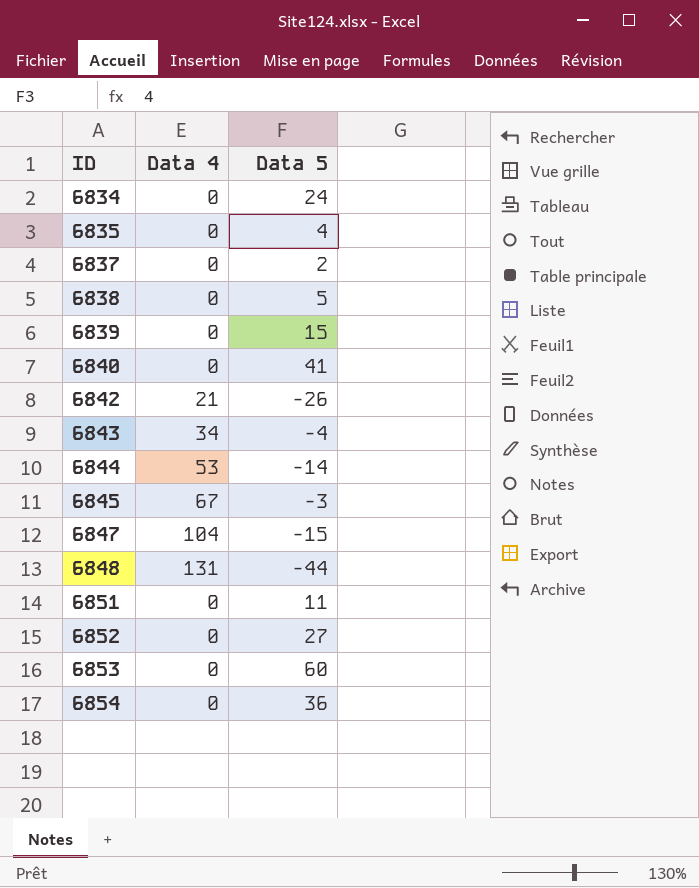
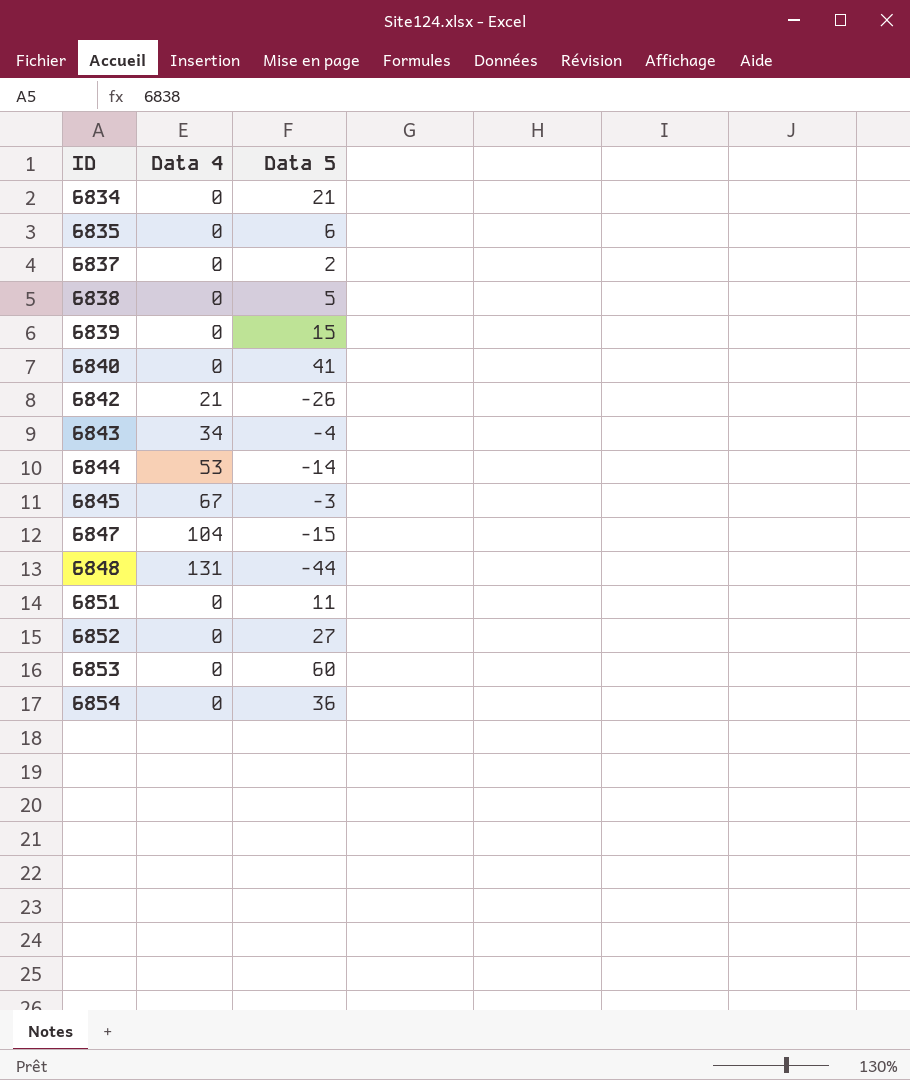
6834 | Data 5: 24 -> 21
6835 | Data 5: 4 -> 6

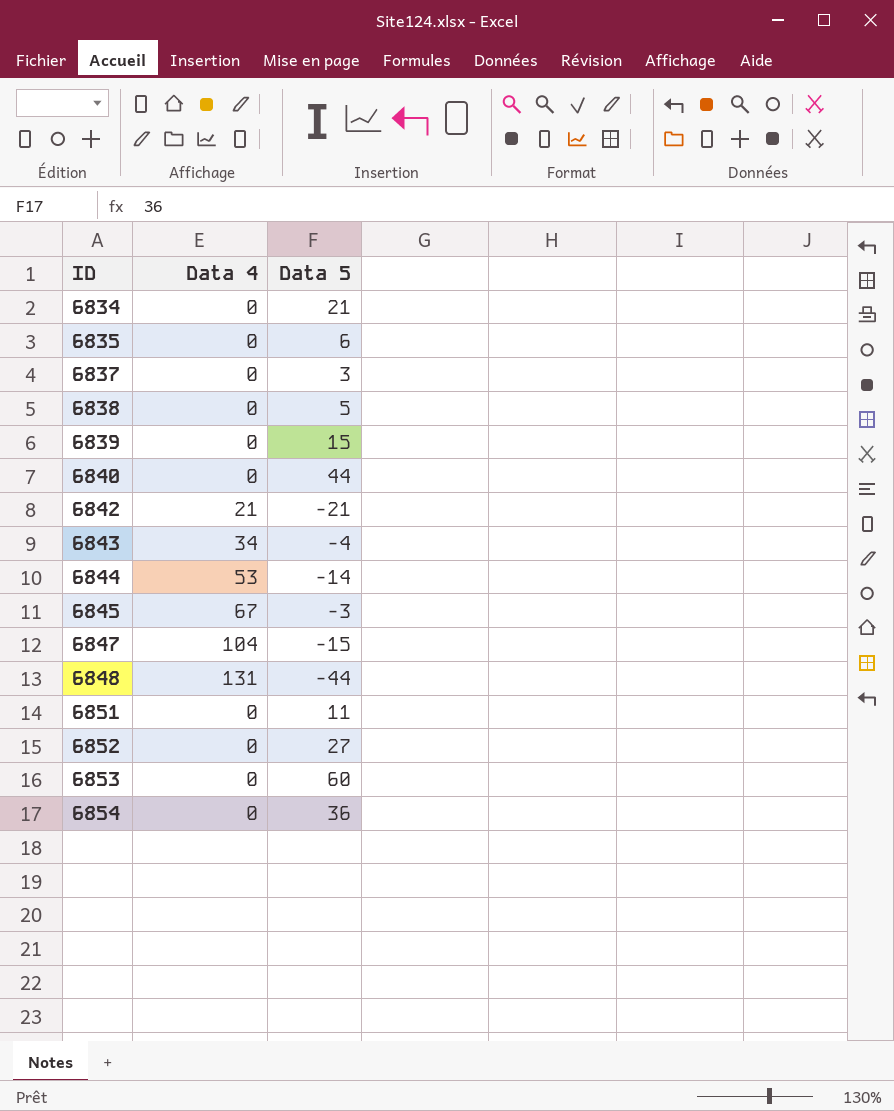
6837 | Data 5: 2 -> 3
6840 | Data 5: 41 -> 44
6842 | Data 5: -26 -> -21

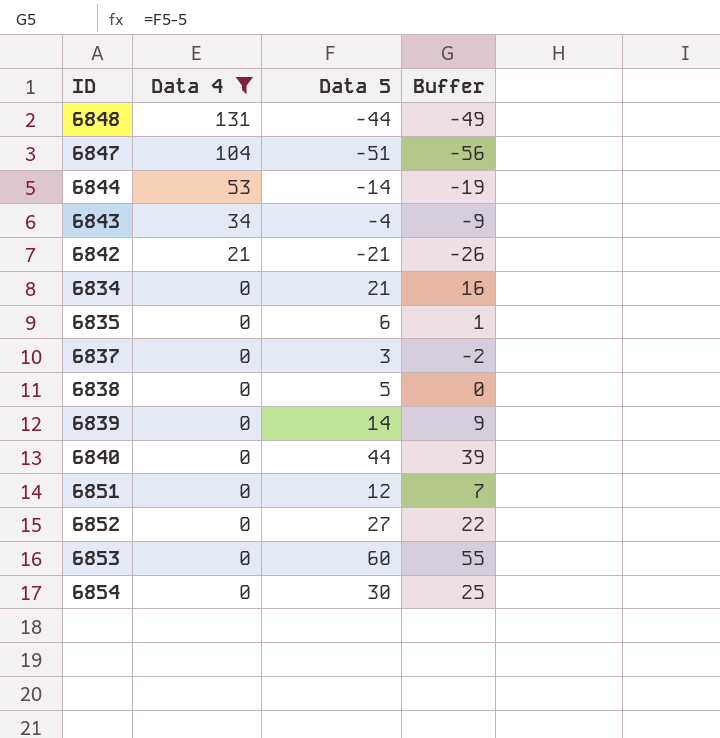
filter: none -> Data 4 != 67
row order: ID ascending -> Data 4 descending
column Buffer | formula: none -> [Data 5] - 5
6847 | Data 5: -15 -> -51
6839 | Data 5: 15 -> 14
6851 | Data 5: 11 -> 12
6854 | Data 5: 36 -> 30

